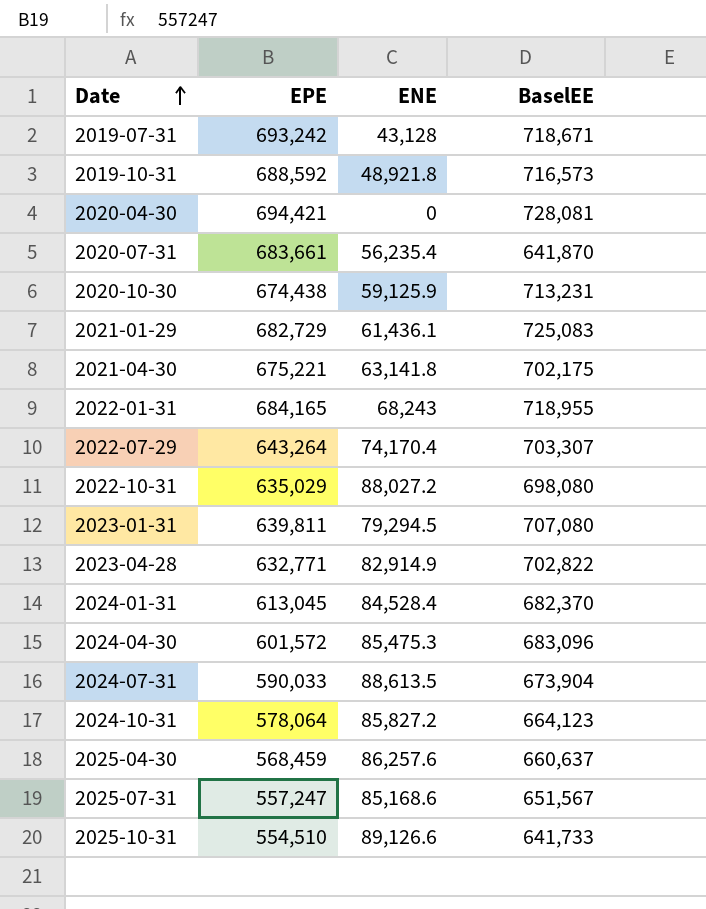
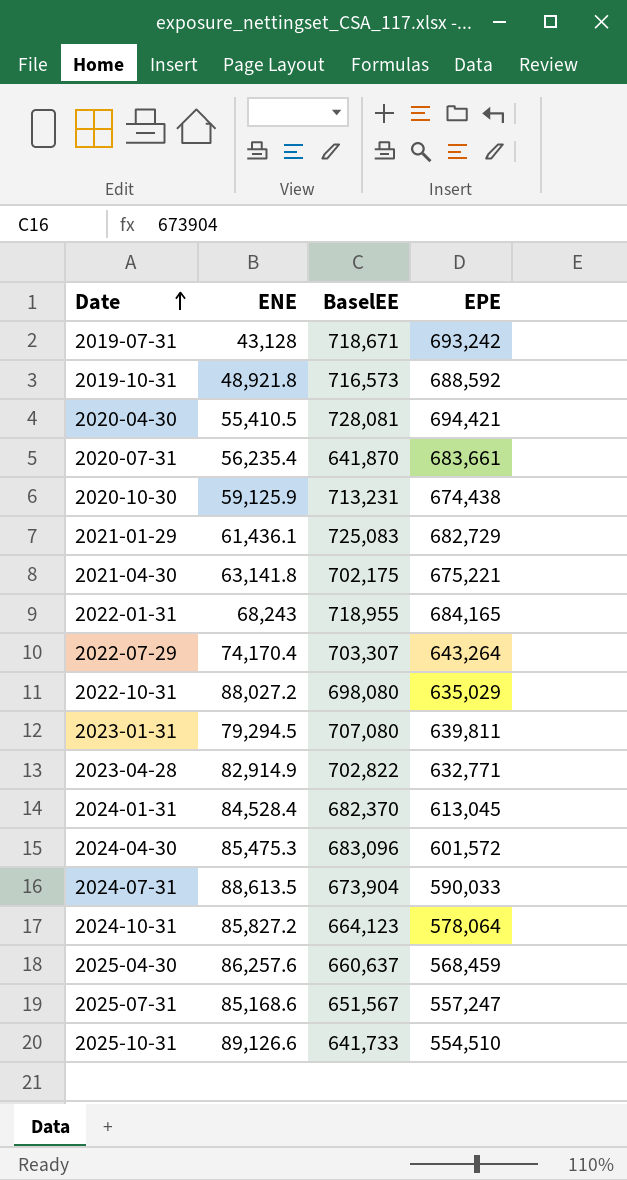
column EPE | position: 2 -> 4
2020-04-30 | ENE: 0 -> 55,410.5

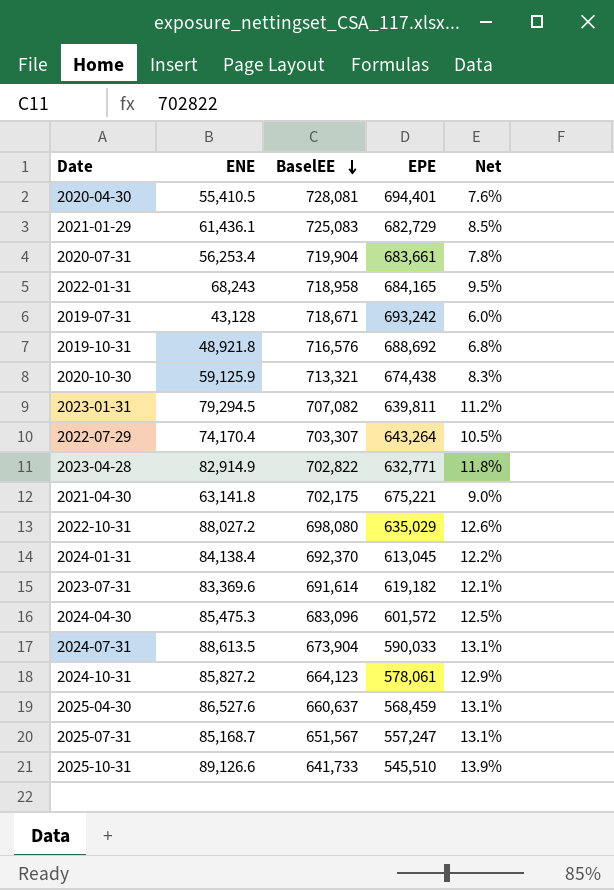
row order: Date ascending -> BaselEE descending
column Net | formula: none -> [ENE] / [BaselEE]
2020-04-30 | EPE: 694,421 -> 694,401
2020-07-31 | ENE: 56,235.4 -> 56,253.4
2020-07-31 | BaselEE: 641,870 -> 719,904
2022-01-31 | BaselEE: 718,955 -> 718,958
2019-10-31 | BaselEE: 716,573 -> 716,576
2019-10-31 | EPE: 688,592 -> 688,692
2020-10-30 | BaselEE: 713,231 -> 713,321
2023-01-31 | BaselEE: 707,080 -> 707,082
2024-01-31 | ENE: 84,528.4 -> 84,138.4
2024-01-31 | BaselEE: 682,370 -> 692,370
row 2023-07-31: none -> 83,369.6 | 691,614 | 619,182 | 12.1%
2024-10-31 | EPE: 578,064 -> 578,061
2025-04-30 | ENE: 86,257.6 -> 86,527.6
2025-07-31 | ENE: 85,168.6 -> 85,168.7
2025-10-31 | EPE: 554,510 -> 545,510

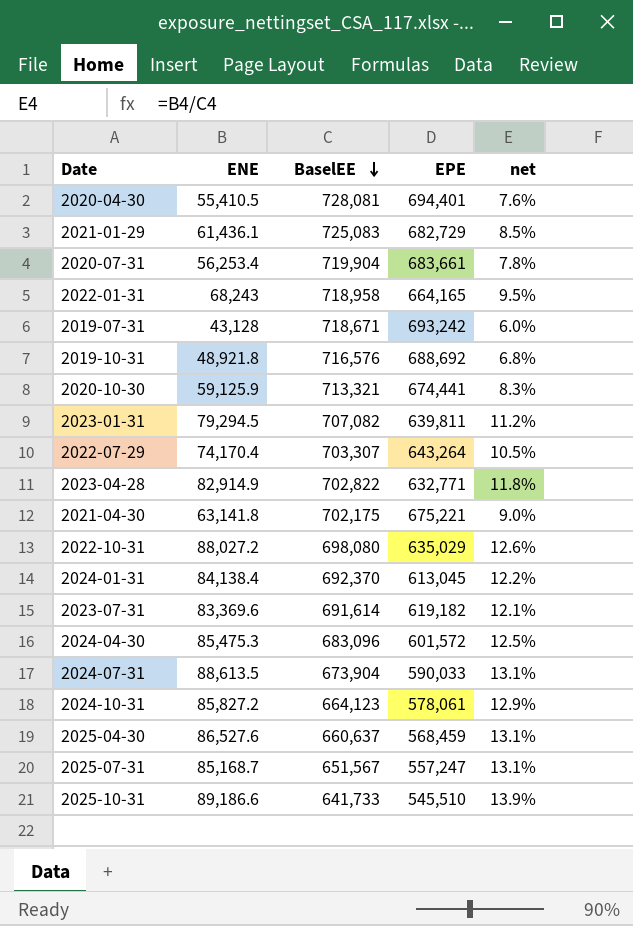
column name: Net -> net
2022-01-31 | EPE: 684,165 -> 664,165
2020-10-30 | EPE: 674,438 -> 674,441
2025-10-31 | ENE: 89,126.6 -> 89,186.6

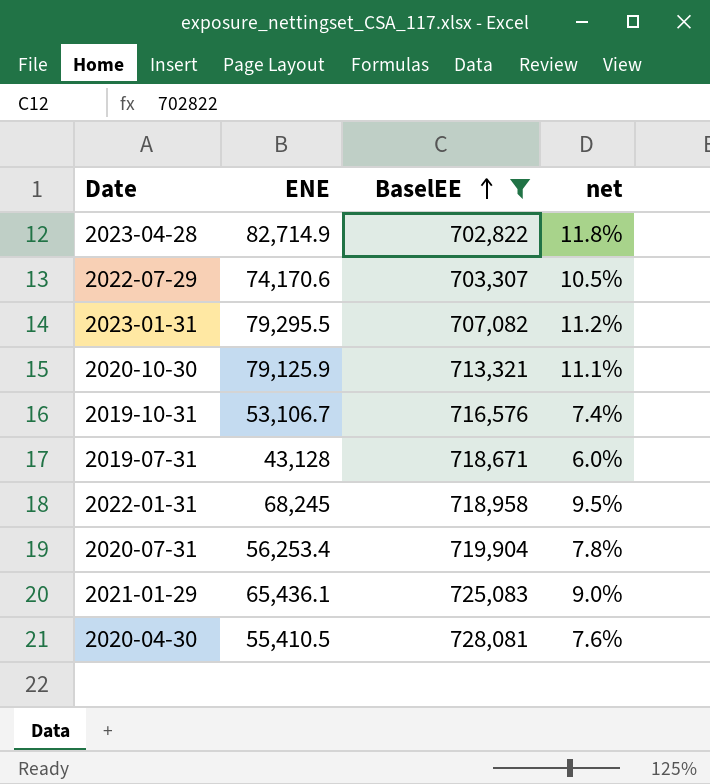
filter: none -> BaselEE >= 702,822
row order: BaselEE descending -> BaselEE ascending
column EPE | position: 4 -> none
2023-04-28 | ENE: 82,914.9 -> 82,714.9
2022-07-29 | ENE: 74,170.4 -> 74,170.6
2023-01-31 | ENE: 79,294.5 -> 79,295.5
2020-10-30 | ENE: 59,125.9 -> 79,125.9
2020-10-30 | net: 8.3% -> 11.1%
2019-10-31 | ENE: 48,921.8 -> 53,106.7
2019-10-31 | net: 6.8% -> 7.4%
2022-01-31 | ENE: 68,243 -> 68,245
2021-01-29 | ENE: 61,436.1 -> 65,436.1
2021-01-29 | net: 8.5% -> 9.0%

